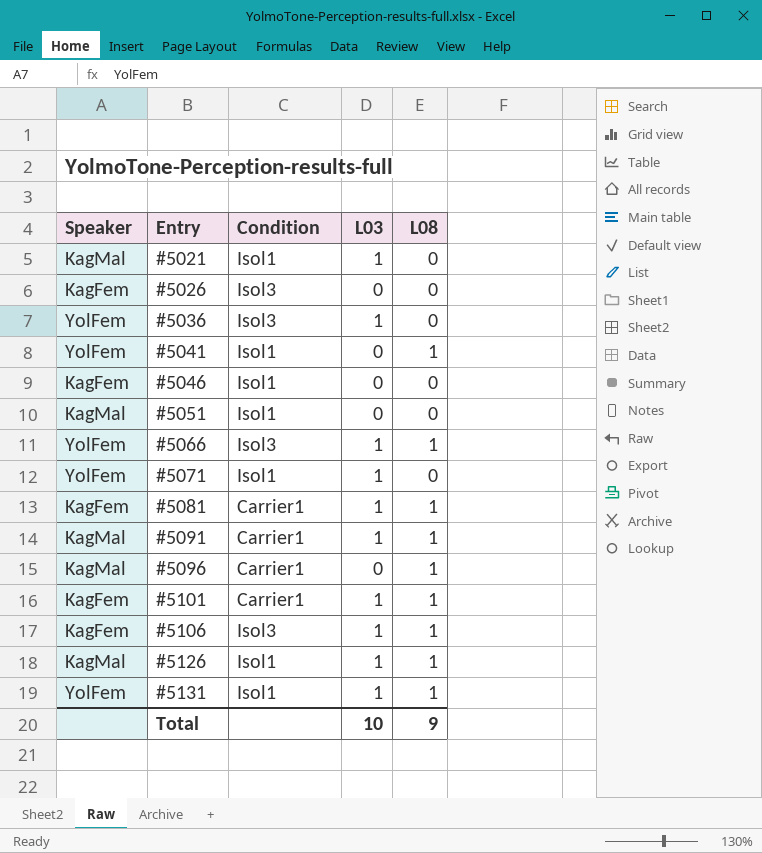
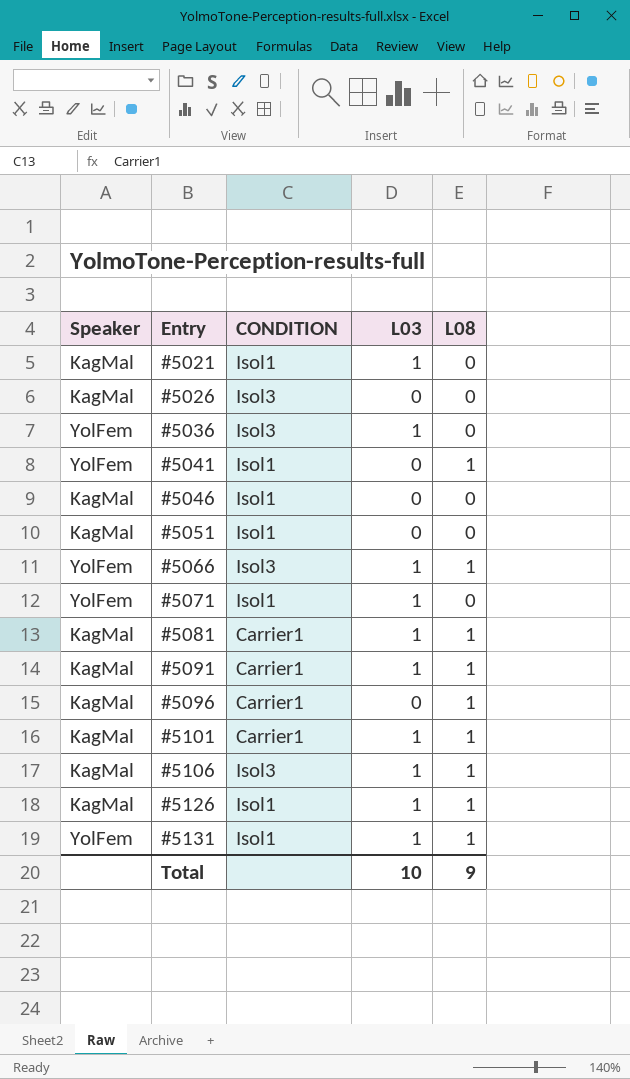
column name: Condition -> CONDITION
#5026 | Speaker: KagFem -> KagMal
#5046 | Speaker: KagFem -> KagMal
#5081 | Speaker: KagFem -> KagMal
#5101 | Speaker: KagFem -> KagMal
#5106 | Speaker: KagFem -> KagMal

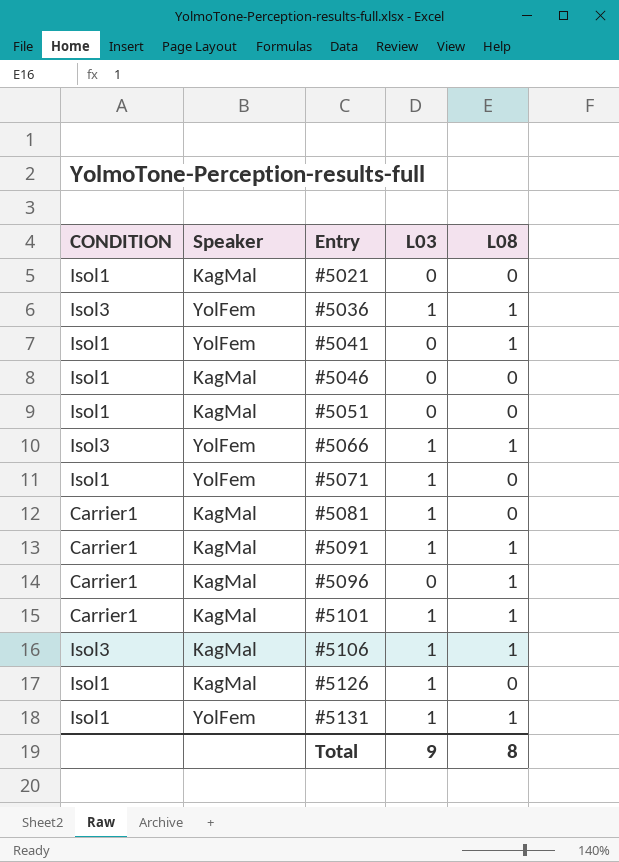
column CONDITION | position: 3 -> 1
row #5026: KagMal | Isol3 | 0 | 0 -> none
#5021 | L03: 1 -> 0
#5036 | L08: 0 -> 1
#5081 | L08: 1 -> 0
#5126 | L08: 1 -> 0
Total | L03: 10 -> 9
Total | L08: 9 -> 8

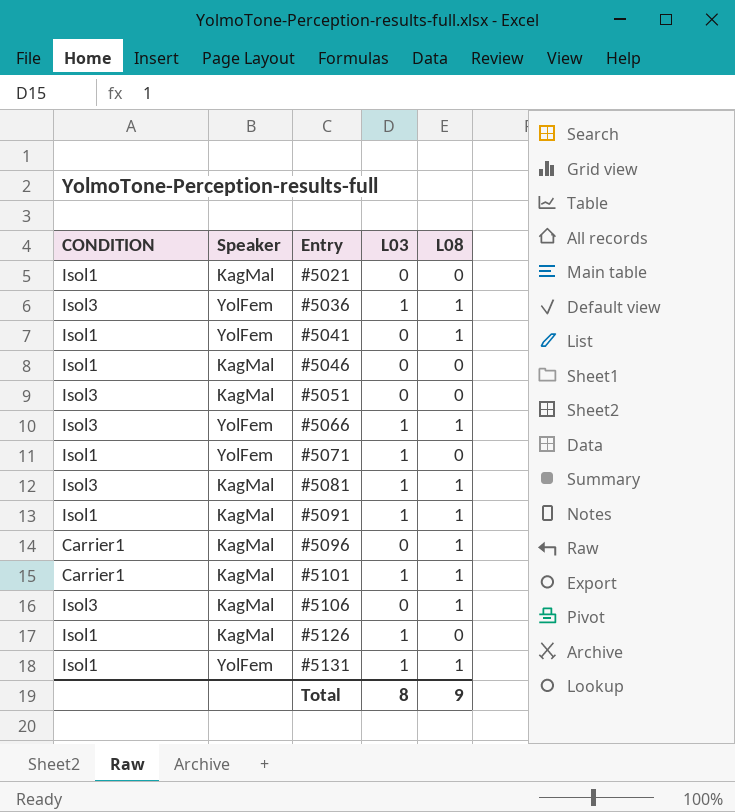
#5051 | CONDITION: Isol1 -> Isol3
#5081 | CONDITION: Carrier1 -> Isol3
#5081 | L08: 0 -> 1
#5091 | CONDITION: Carrier1 -> Isol1
#5106 | L03: 1 -> 0
Total | L03: 9 -> 8
Total | L08: 8 -> 9

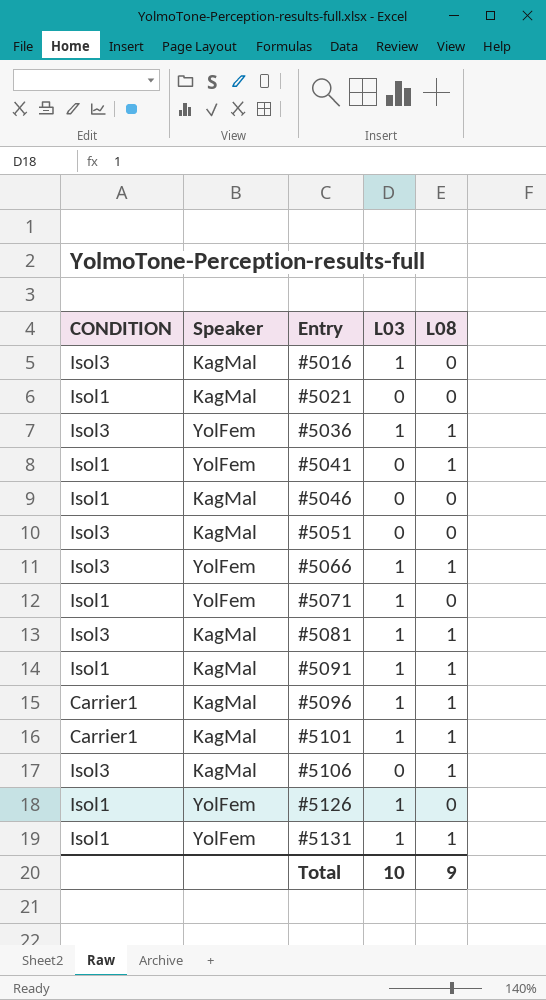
row #5016: none -> Isol3 | KagMal | 1 | 0
#5096 | L03: 0 -> 1
#5126 | Speaker: KagMal -> YolFem
Total | L03: 8 -> 10

